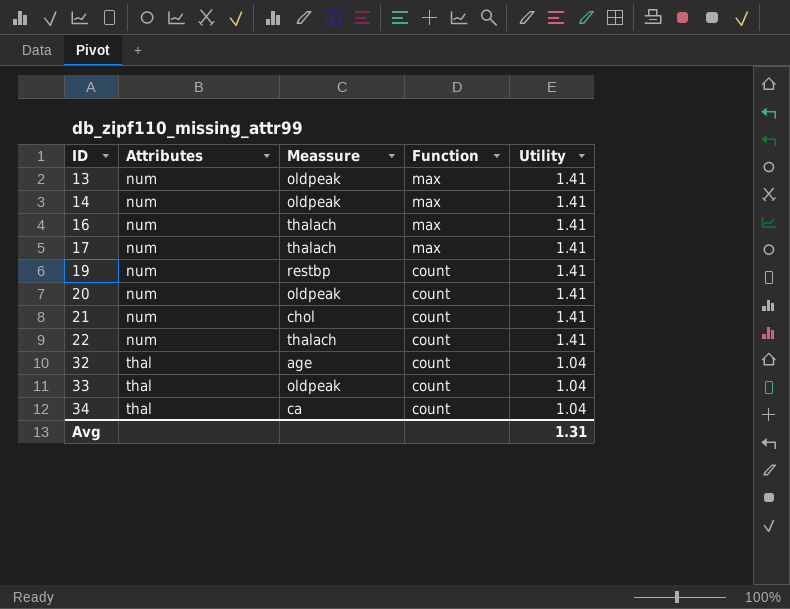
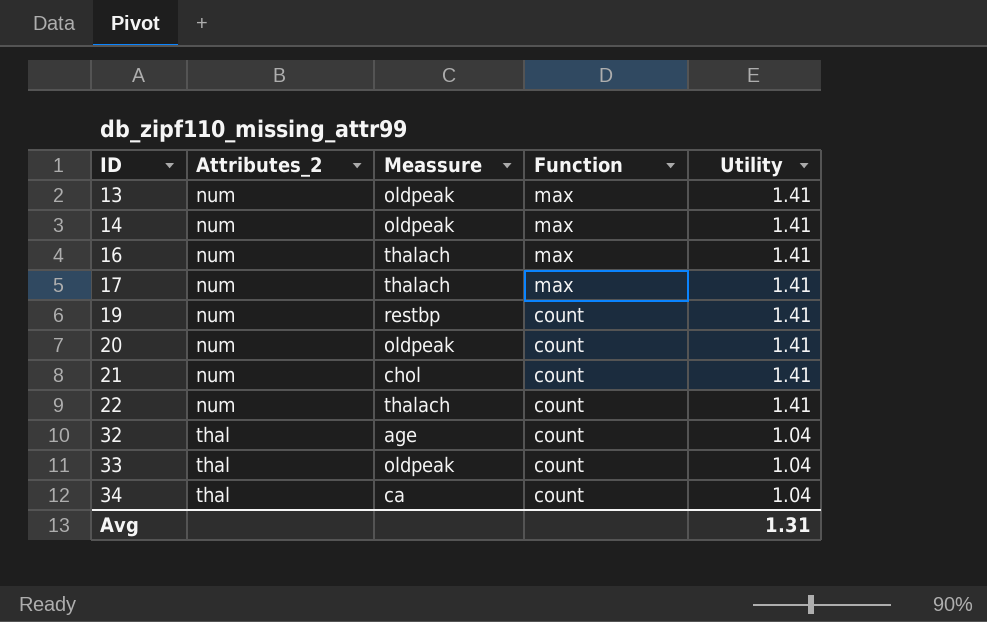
column name: Attributes -> Attributes_2

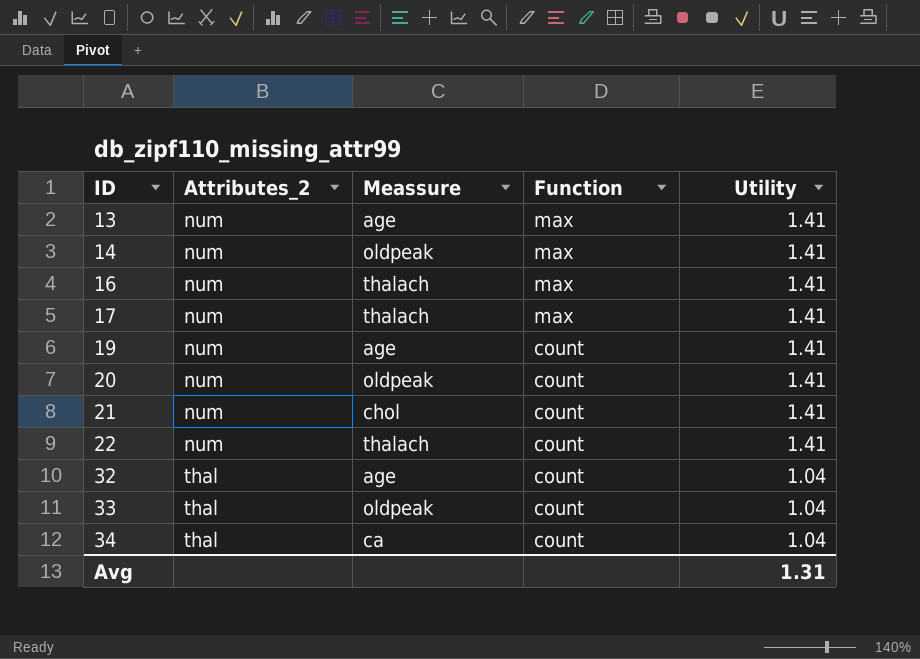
13 | Meassure: oldpeak -> age
19 | Meassure: restbp -> age

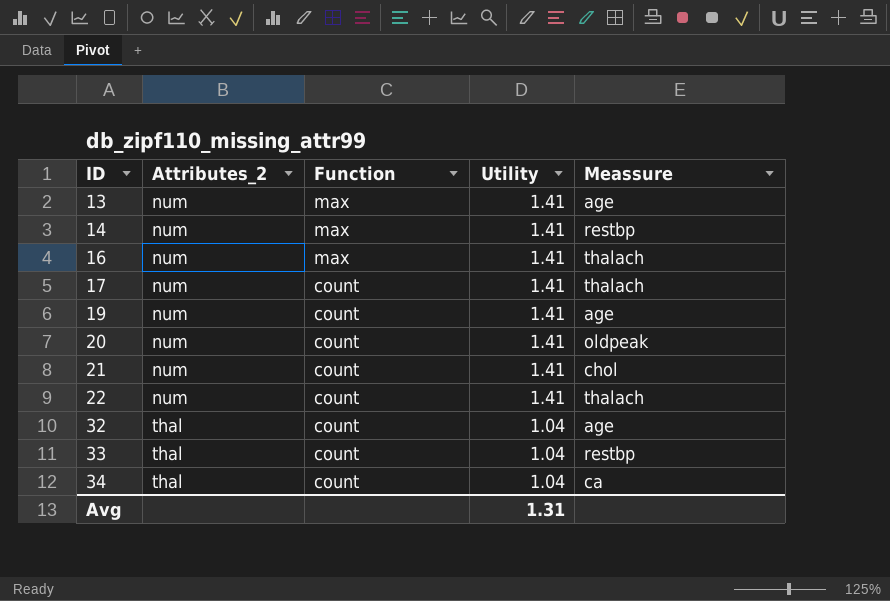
column Meassure | position: 3 -> 5
14 | Meassure: oldpeak -> restbp
17 | Function: max -> count
33 | Meassure: oldpeak -> restbp

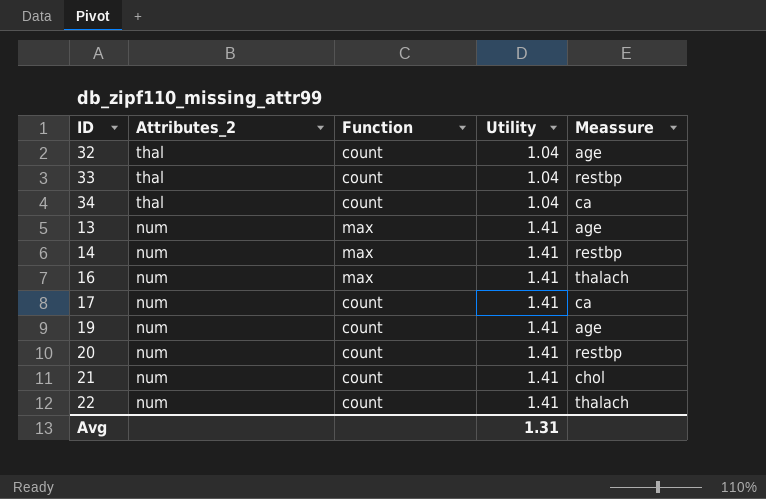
row order: ID ascending -> Attributes_2 descending
17 | Meassure: thalach -> ca
20 | Meassure: oldpeak -> restbp

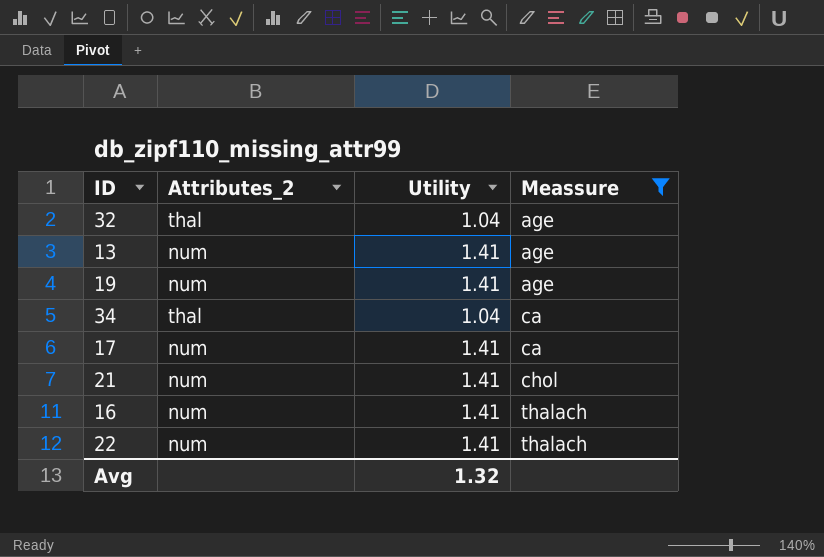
filter: none -> Meassure != restbp
row order: Attributes_2 descending -> Meassure ascending
column Function | position: 3 -> none
Avg | Utility: 1.31 -> 1.32

